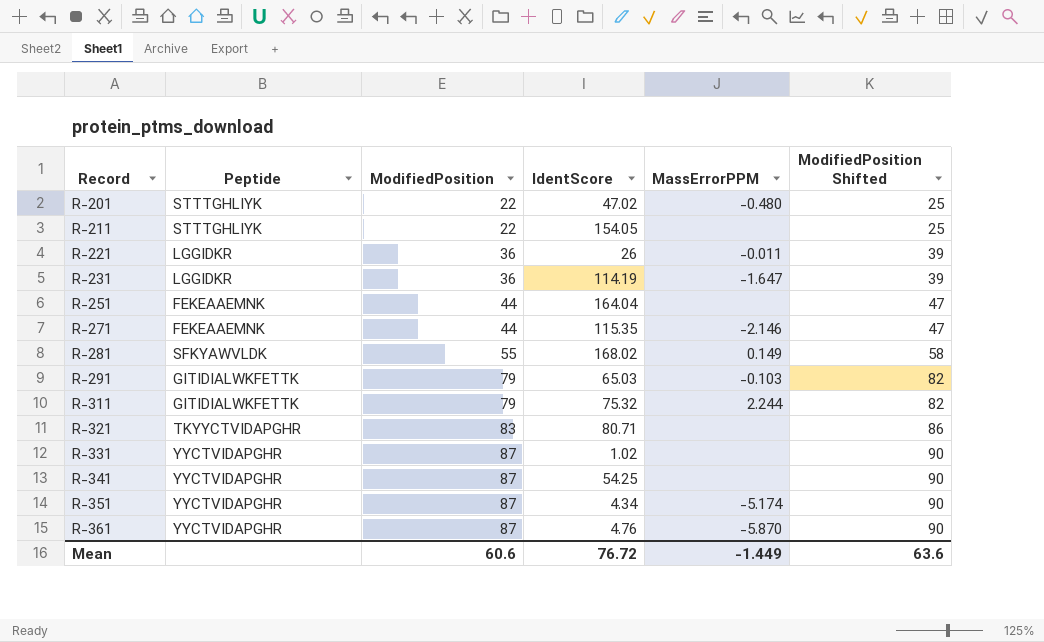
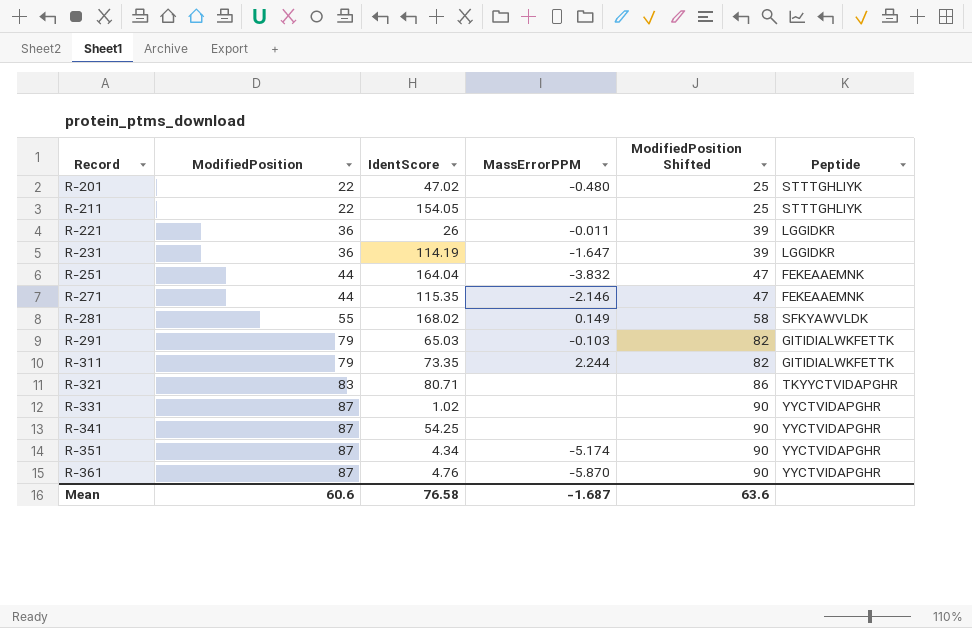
column Peptide | position: 2 -> 6
R-251 | MassErrorPPM: none -> -3.832
R-311 | IdentScore: 75.32 -> 73.35
Mean | IdentScore: 76.72 -> 76.58
Mean | MassErrorPPM: -1.449 -> -1.687

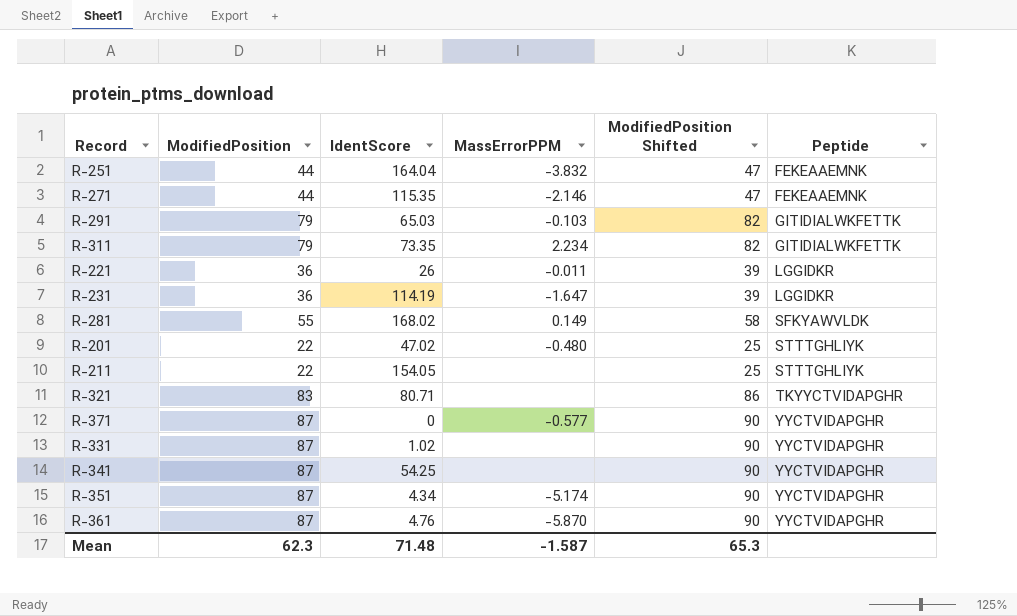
row order: Record ascending -> Peptide ascending
R-311 | MassErrorPPM: 2.244 -> 2.234
row R-371: none -> 87 | 0 | -0.577 | 90 | YYCTVIDAPGHR
Mean | ModifiedPosition: 60.6 -> 62.3
Mean | IdentScore: 76.58 -> 71.48
Mean | MassErrorPPM: -1.687 -> -1.587
Mean | ModifiedPosition Shifted: 63.6 -> 65.3

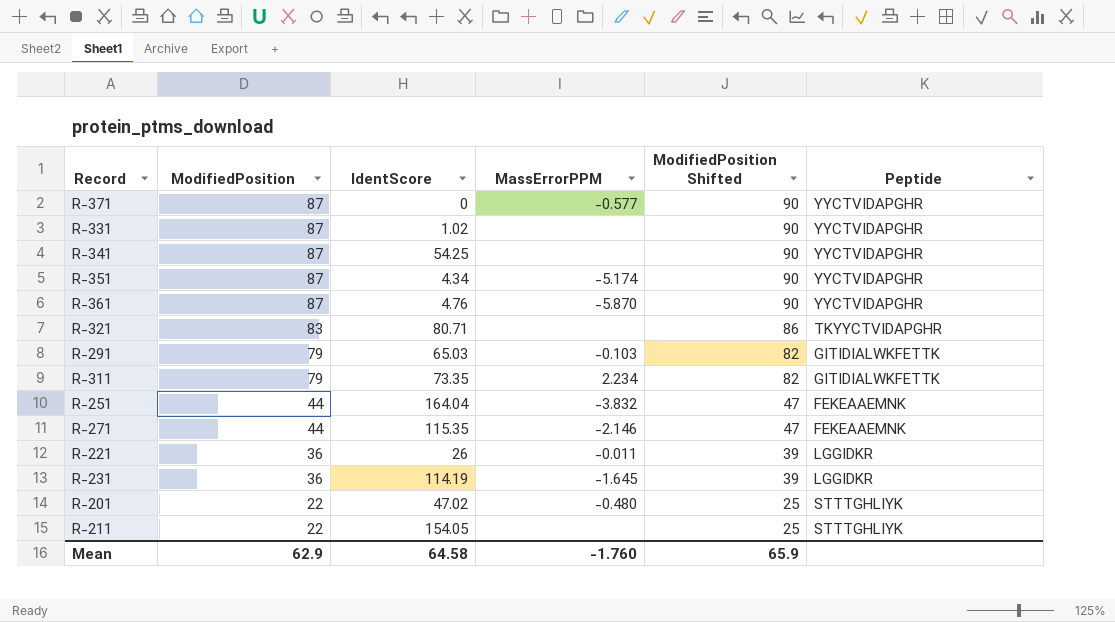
row order: Peptide ascending -> ModifiedPosition descending
row R-281: 55 | 168.02 | 0.149 | 58 | SFKYAWVLDK -> none
R-231 | MassErrorPPM: -1.647 -> -1.645
Mean | ModifiedPosition: 62.3 -> 62.9
Mean | IdentScore: 71.48 -> 64.58
Mean | MassErrorPPM: -1.587 -> -1.760
Mean | ModifiedPosition Shifted: 65.3 -> 65.9

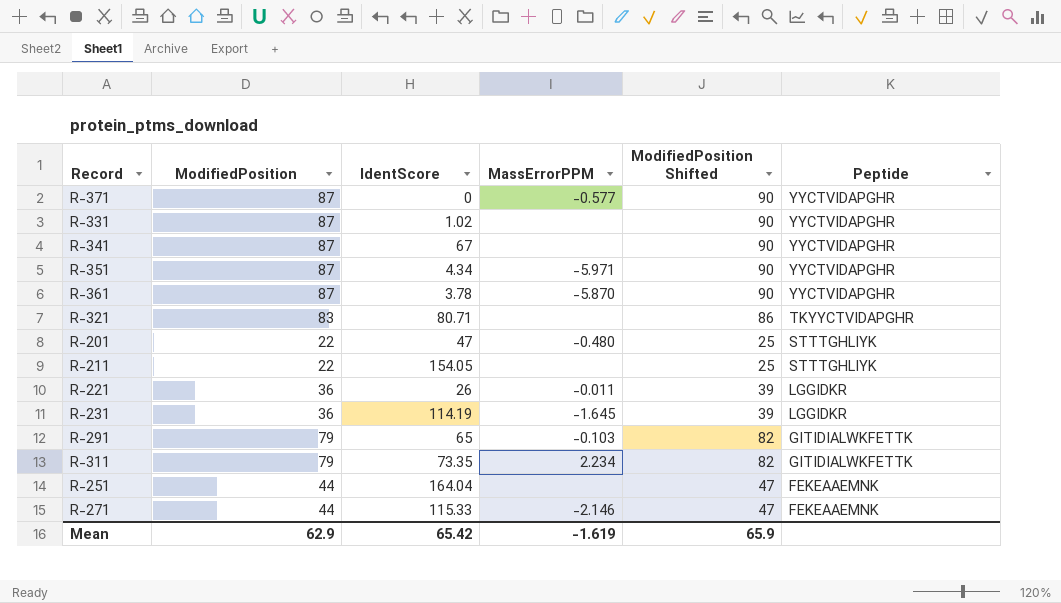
row order: ModifiedPosition descending -> Peptide descending
R-341 | IdentScore: 54.25 -> 67
R-351 | MassErrorPPM: -5.174 -> -5.971
R-361 | IdentScore: 4.76 -> 3.78
R-201 | IdentScore: 47.02 -> 47
R-291 | IdentScore: 65.03 -> 65
R-251 | MassErrorPPM: -3.832 -> none
R-271 | IdentScore: 115.35 -> 115.33
Mean | IdentScore: 64.58 -> 65.42
Mean | MassErrorPPM: -1.760 -> -1.619

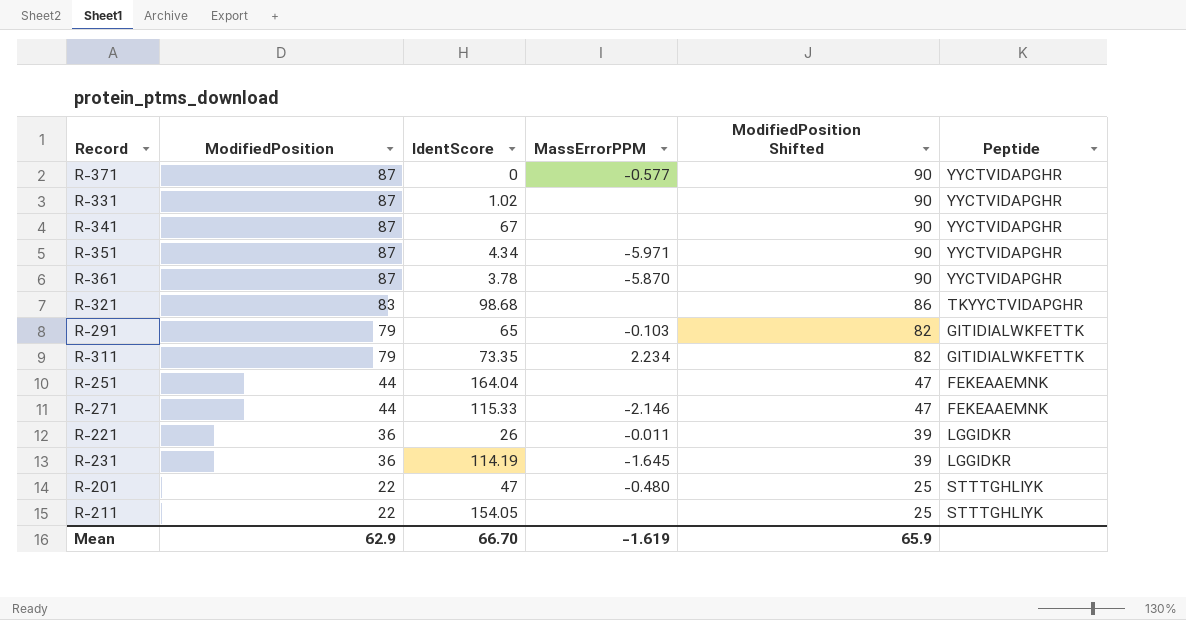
row order: Peptide descending -> ModifiedPosition descending
R-321 | IdentScore: 80.71 -> 98.68
Mean | IdentScore: 65.42 -> 66.70

